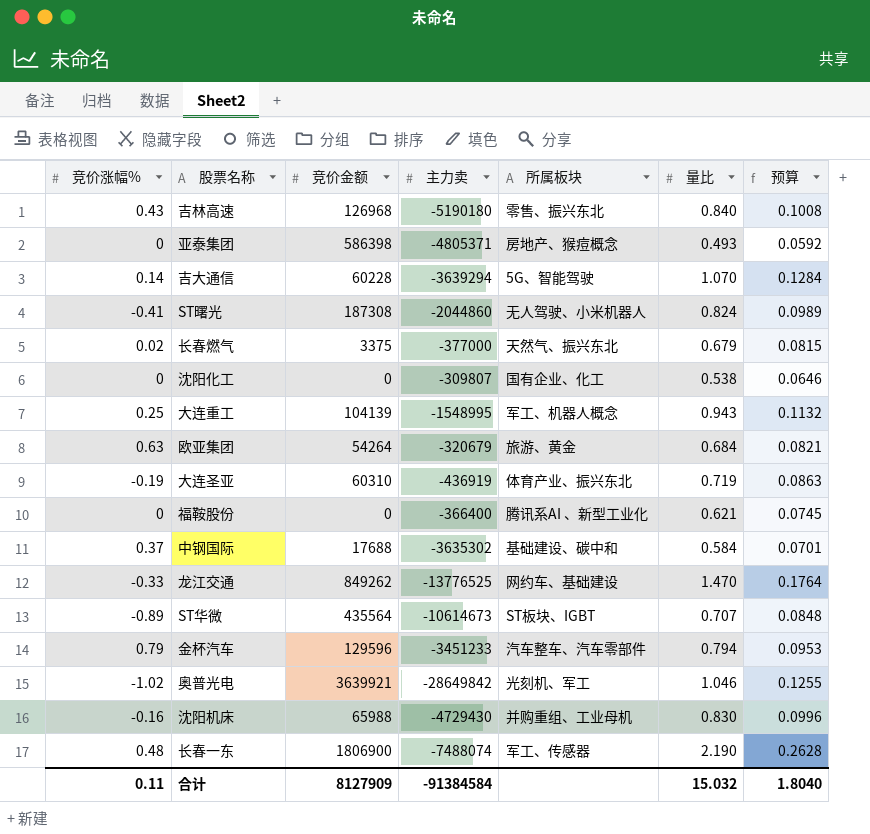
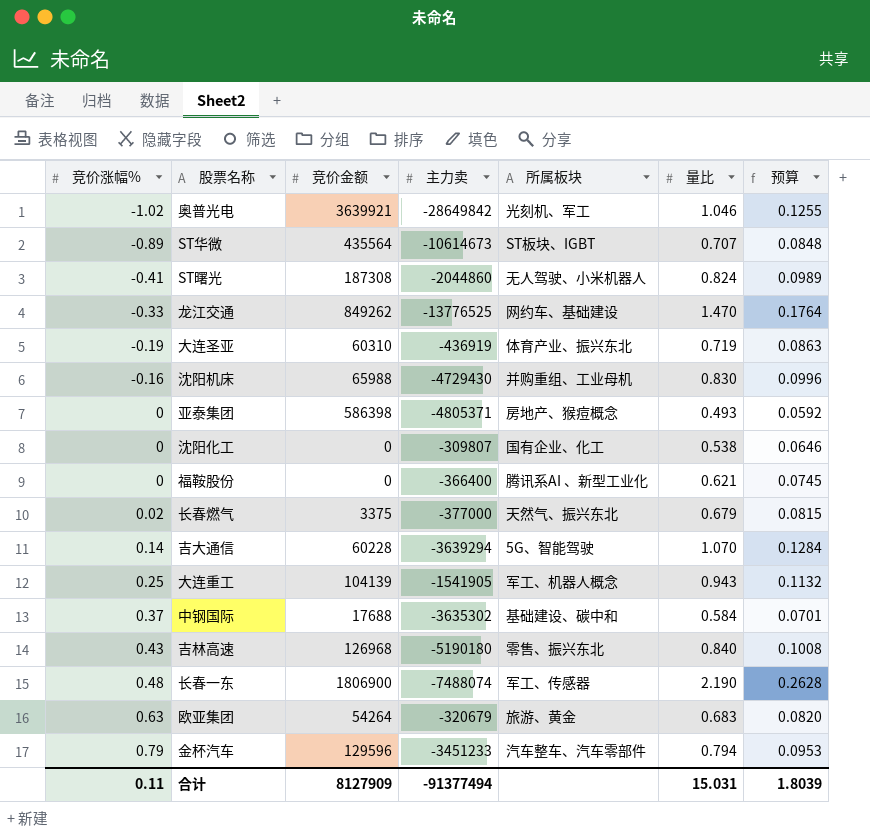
row order: none -> 竞价涨幅% ascending
大连重工 | 主力卖: -1548995 -> -1541905
欧亚集团 | 量比: 0.684 -> 0.683
欧亚集团 | 预算: 0.0821 -> 0.0820
合计 | 主力卖: -91384584 -> -91377494
合计 | 量比: 15.032 -> 15.031
合计 | 预算: 1.8040 -> 1.8039

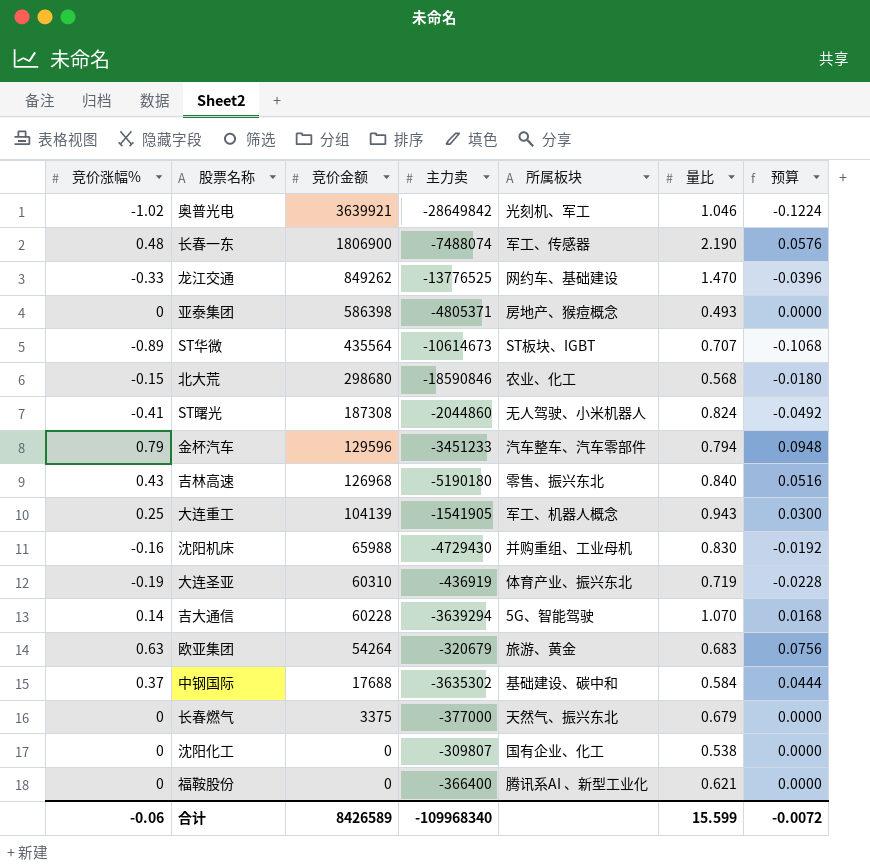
row order: 竞价涨幅% ascending -> 竞价金额 descending
column 预算 | formula: [量比] * 0.12 -> [竞价涨幅%] * 0.12
row 北大荒: none -> -0.15 | 298680 | -18590846 | 农业、化工 | 0.568 | -0.0180
长春燃气 | 竞价涨幅%: 0.02 -> 0
合计 | 竞价涨幅%: 0.11 -> -0.06
合计 | 竞价金额: 8127909 -> 8426589
合计 | 主力卖: -91377494 -> -109968340
合计 | 量比: 15.031 -> 15.599
合计 | 预算: 1.8039 -> -0.0072

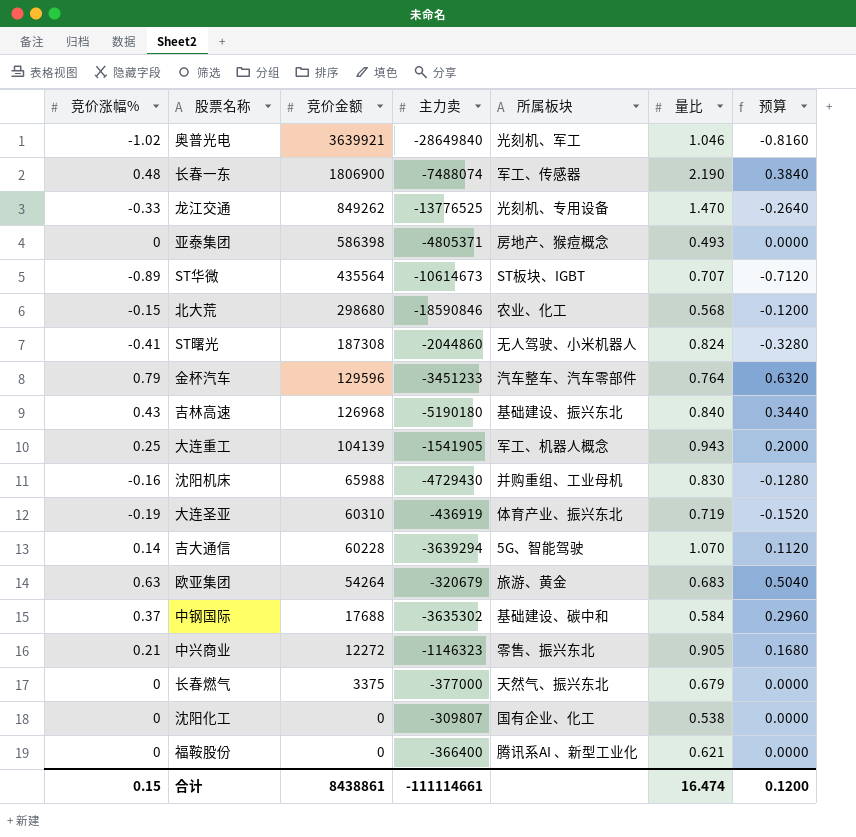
column 预算 | formula: [竞价涨幅%] * 0.12 -> [竞价涨幅%] * 0.8
奥普光电 | 主力卖: -28649842 -> -28649840
龙江交通 | 所属板块: 网约车、基础建设 -> 光刻机、专用设备
金杯汽车 | 量比: 0.794 -> 0.764
吉林高速 | 所属板块: 零售、振兴东北 -> 基础建设、振兴东北
row 中兴商业: none -> 0.21 | 12272 | -1146323 | 零售、振兴东北 | 0.905 | 0.1680
合计 | 竞价涨幅%: -0.06 -> 0.15
合计 | 竞价金额: 8426589 -> 8438861
合计 | 主力卖: -109968340 -> -111114661
合计 | 量比: 15.599 -> 16.474
合计 | 预算: -0.0072 -> 0.1200

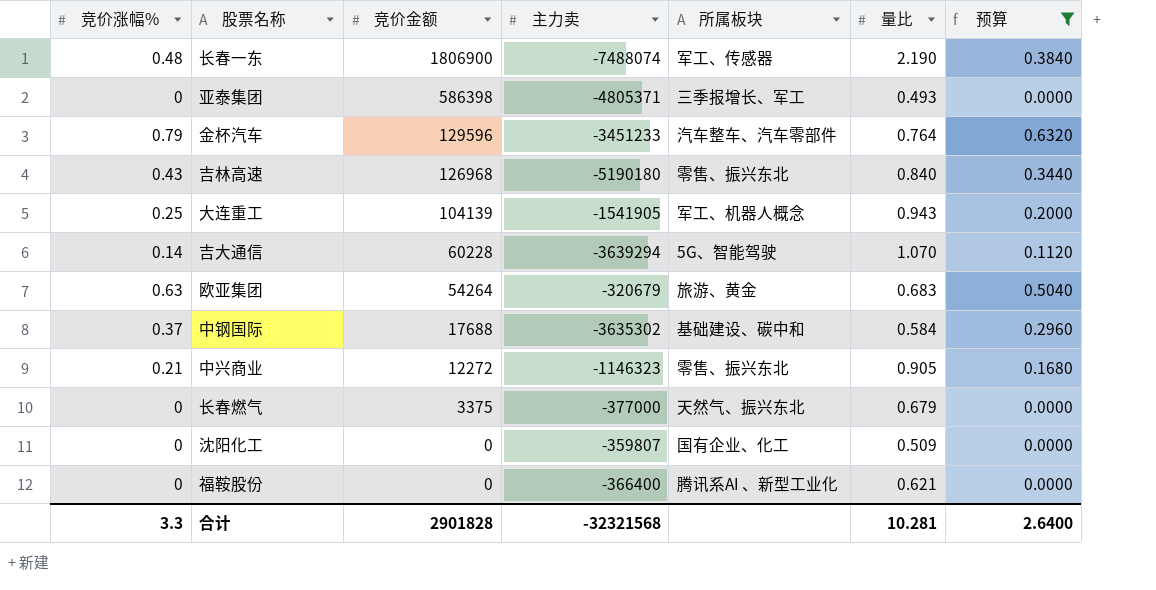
filter: none -> 预算 >= 0.0000
亚泰集团 | 所属板块: 房地产、猴痘概念 -> 三季报增长、军工
吉林高速 | 所属板块: 基础建设、振兴东北 -> 零售、振兴东北
沈阳化工 | 主力卖: -309807 -> -359807
沈阳化工 | 量比: 0.538 -> 0.509
合计 | 竞价涨幅%: 0.15 -> 3.3
合计 | 竞价金额: 8438861 -> 2901828
合计 | 主力卖: -111114661 -> -32321568
合计 | 量比: 16.474 -> 10.281
合计 | 预算: 0.1200 -> 2.6400

